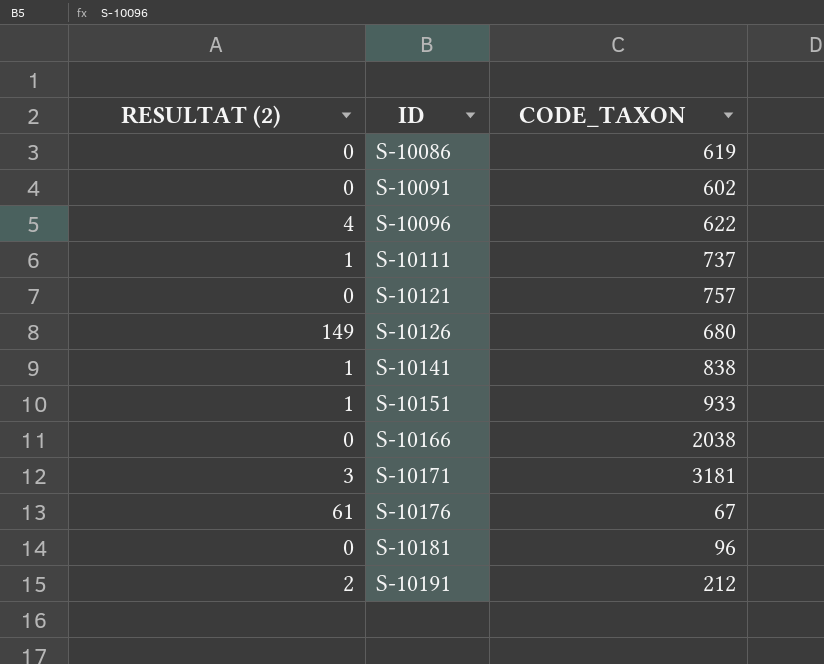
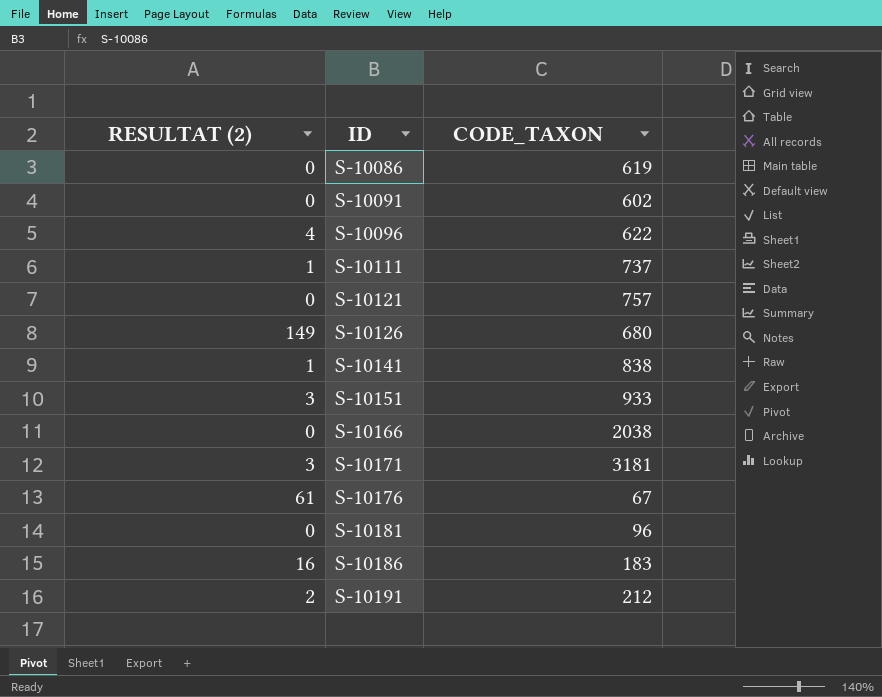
S-10151 | RESULTAT (2): 1 -> 3
row S-10186: none -> 16 | 183

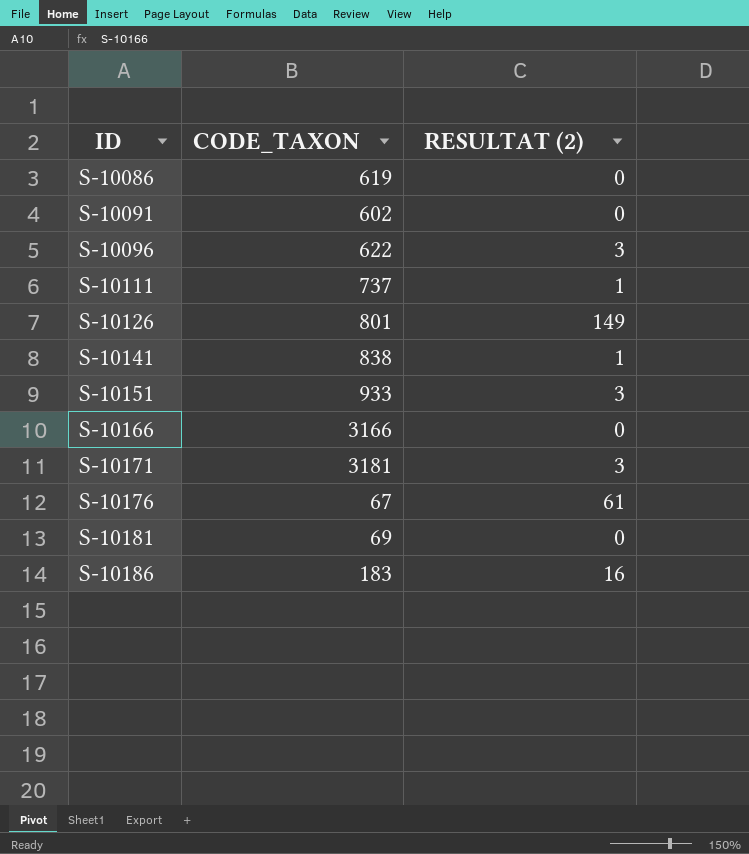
column RESULTAT (2) | position: 1 -> 3
row S-10121: 0 | 757 -> none
row S-10191: 2 | 212 -> none
S-10096 | RESULTAT (2): 4 -> 3
S-10126 | CODE_TAXON: 680 -> 801
S-10166 | CODE_TAXON: 2038 -> 3166
S-10181 | CODE_TAXON: 96 -> 69

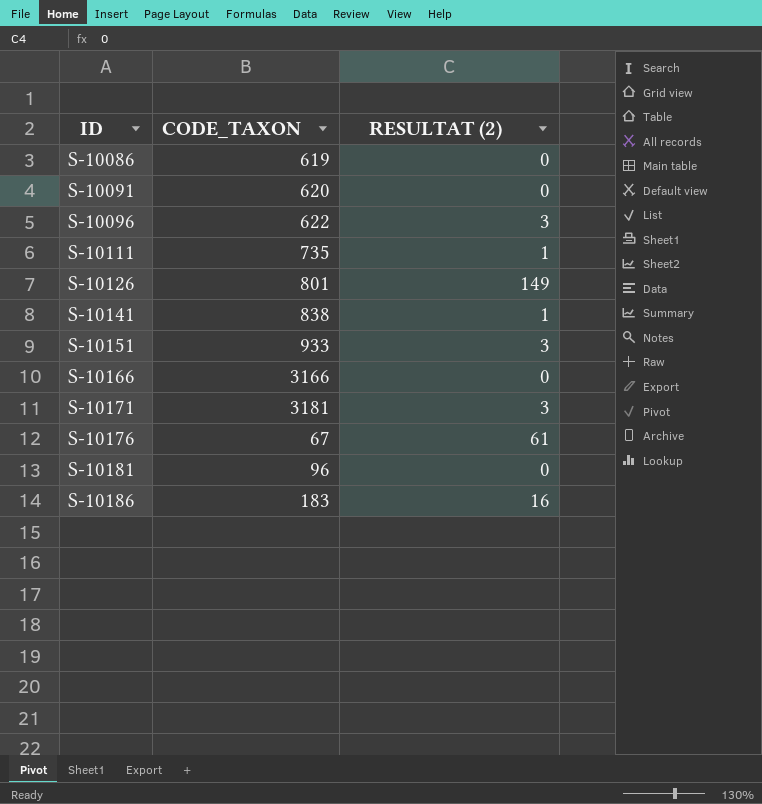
S-10091 | CODE_TAXON: 602 -> 620
S-10111 | CODE_TAXON: 737 -> 735
S-10181 | CODE_TAXON: 69 -> 96

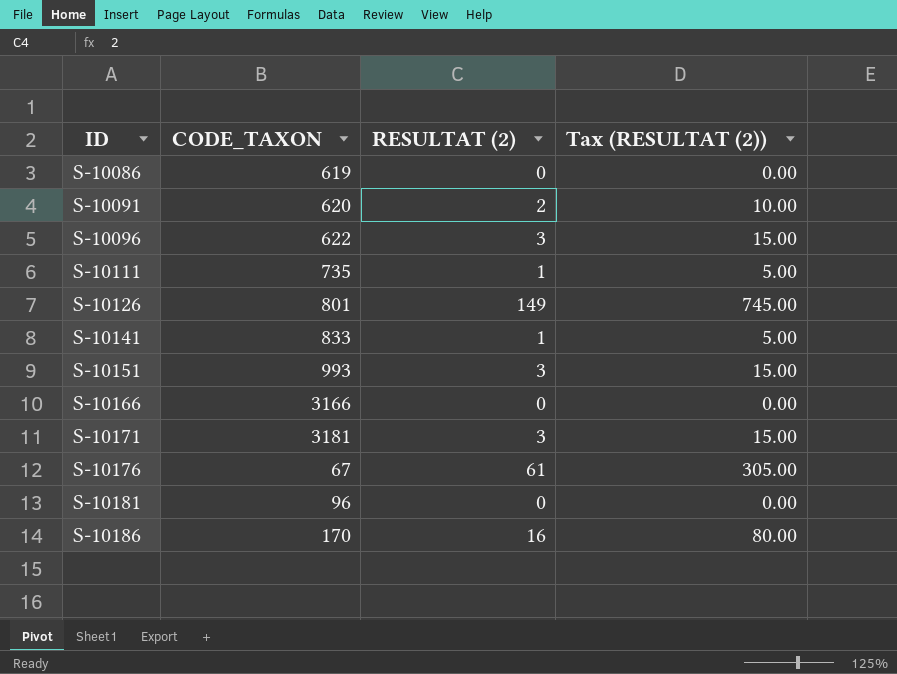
column Tax (RESULTAT (2)) | formula: none -> [RESULTAT (2)] * 5
S-10091 | RESULTAT (2): 0 -> 2
S-10141 | CODE_TAXON: 838 -> 833
S-10151 | CODE_TAXON: 933 -> 993
S-10186 | CODE_TAXON: 183 -> 170

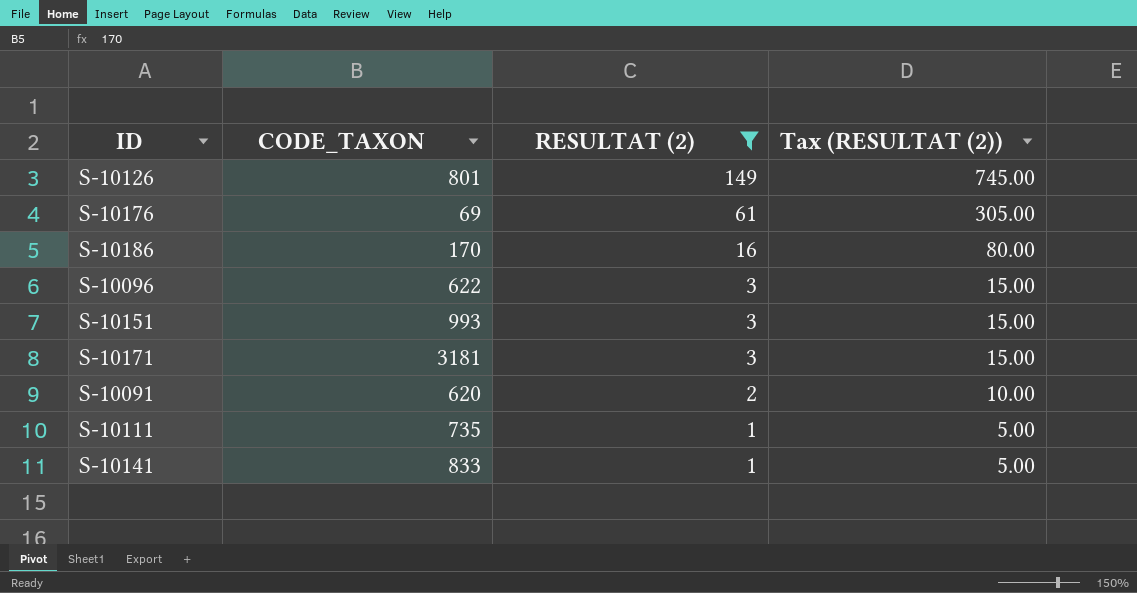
filter: none -> RESULTAT (2) != 0
row order: ID ascending -> RESULTAT (2) descending
S-10176 | CODE_TAXON: 67 -> 69

